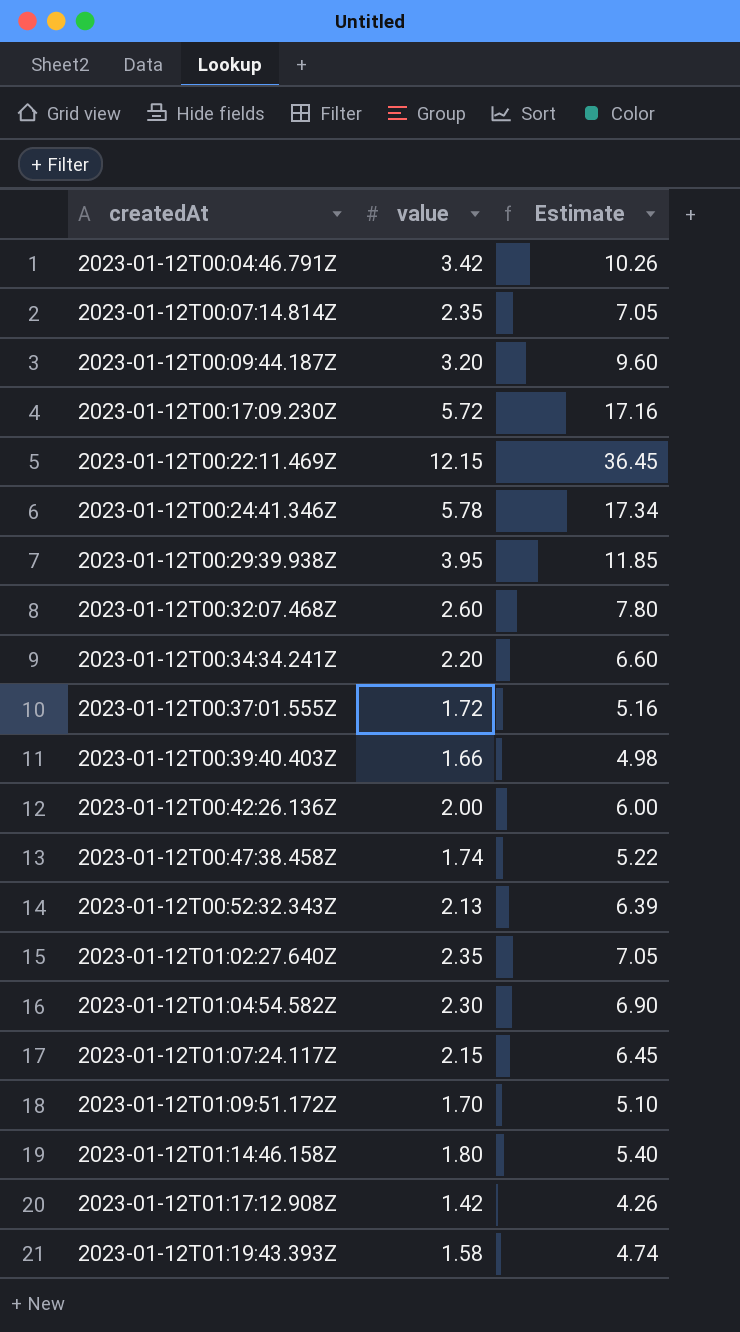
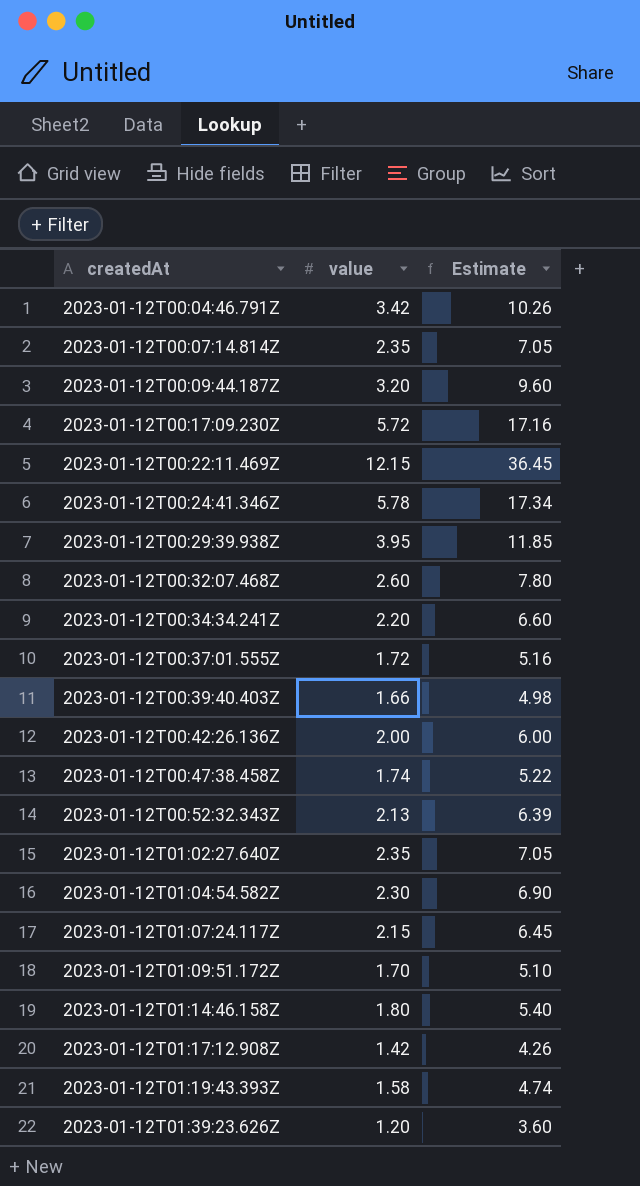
row 2023-01-12T01:39:23.626Z: none -> 1.20 | 3.60

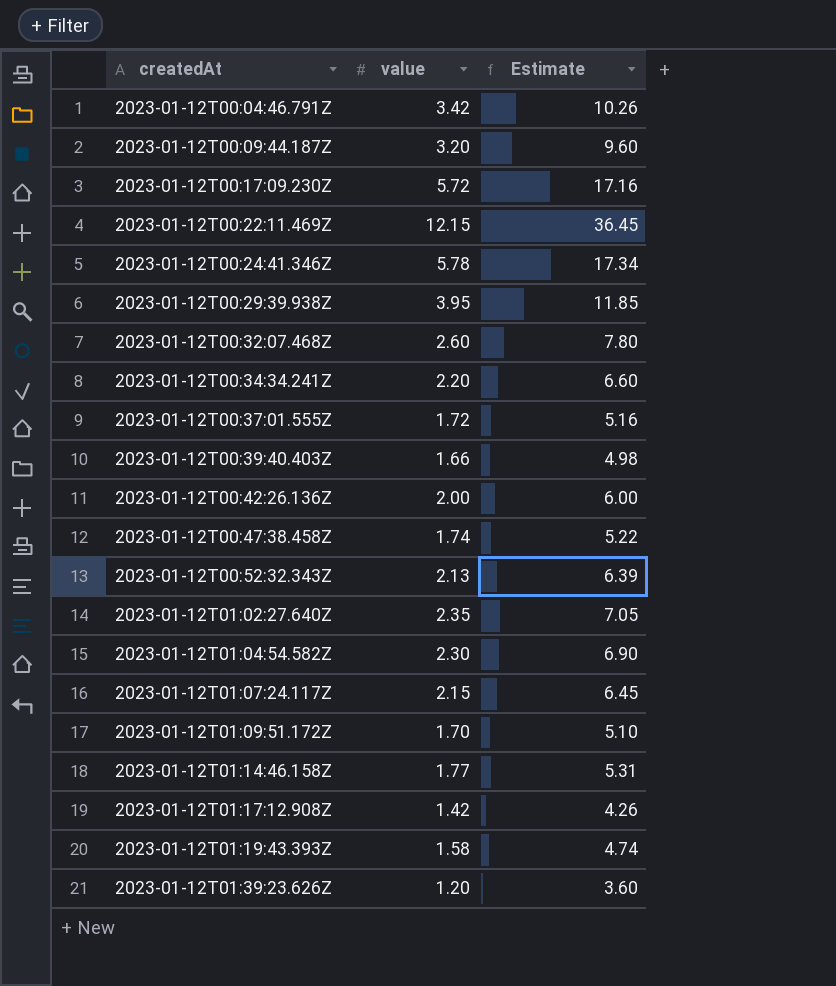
row 2023-01-12T00:07:14.814Z: 2.35 | 7.05 -> none
2023-01-12T01:14:46.158Z | value: 1.80 -> 1.77
2023-01-12T01:14:46.158Z | Estimate: 5.40 -> 5.31

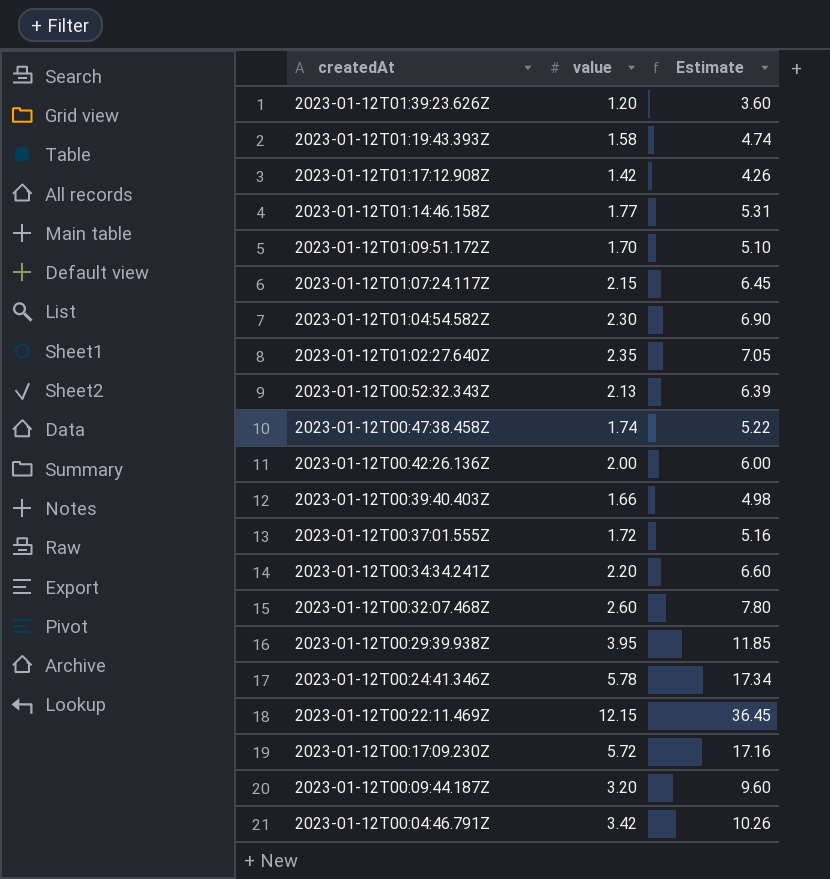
row order: createdAt ascending -> createdAt descending

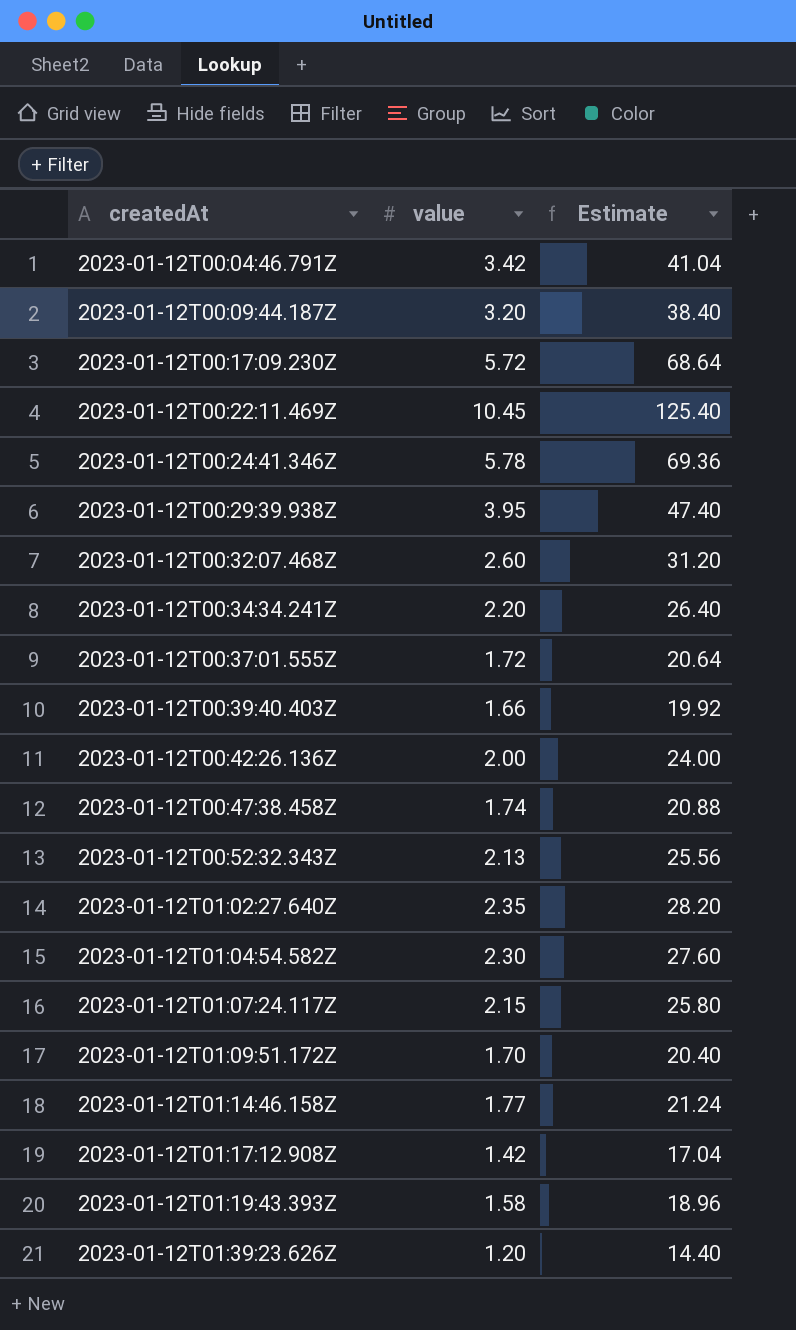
row order: createdAt descending -> createdAt ascending
column Estimate | formula: [value] * 3 -> [value] * 12
2023-01-12T00:22:11.469Z | value: 12.15 -> 10.45

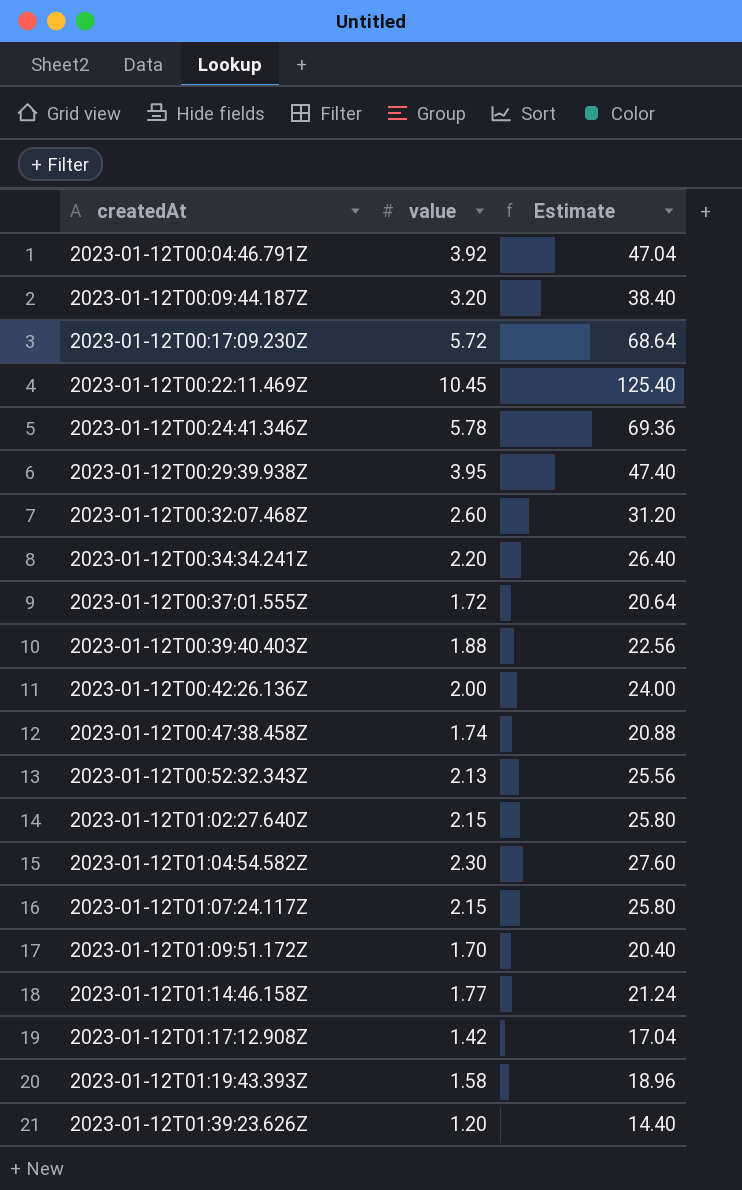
2023-01-12T00:04:46.791Z | value: 3.42 -> 3.92
2023-01-12T00:04:46.791Z | Estimate: 41.04 -> 47.04
2023-01-12T00:39:40.403Z | value: 1.66 -> 1.88
2023-01-12T00:39:40.403Z | Estimate: 19.92 -> 22.56
2023-01-12T01:02:27.640Z | value: 2.35 -> 2.15
2023-01-12T01:02:27.640Z | Estimate: 28.20 -> 25.80

